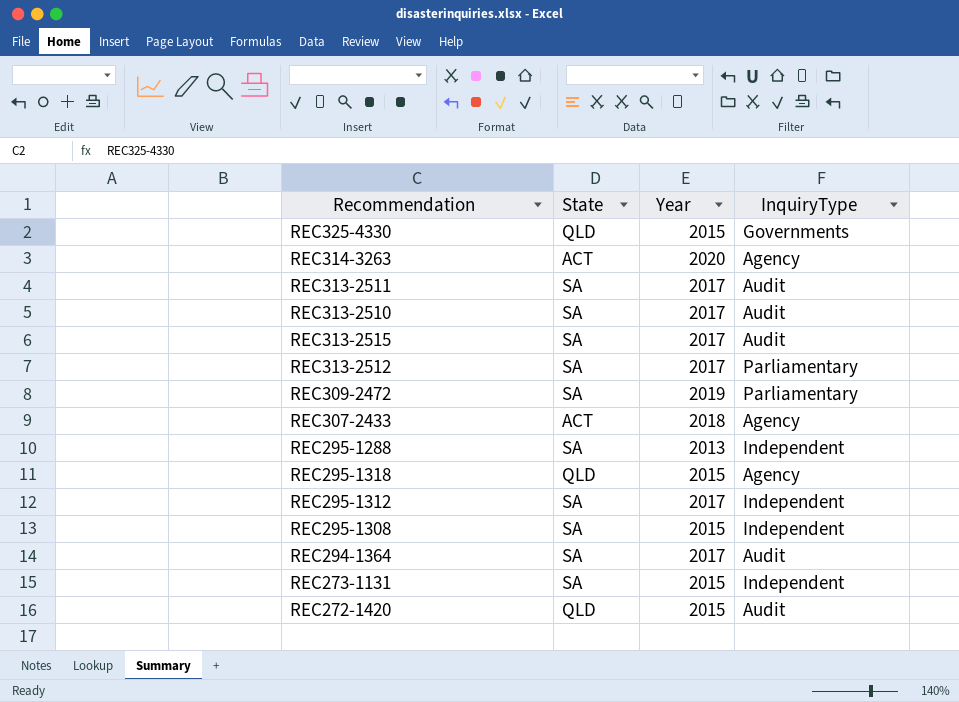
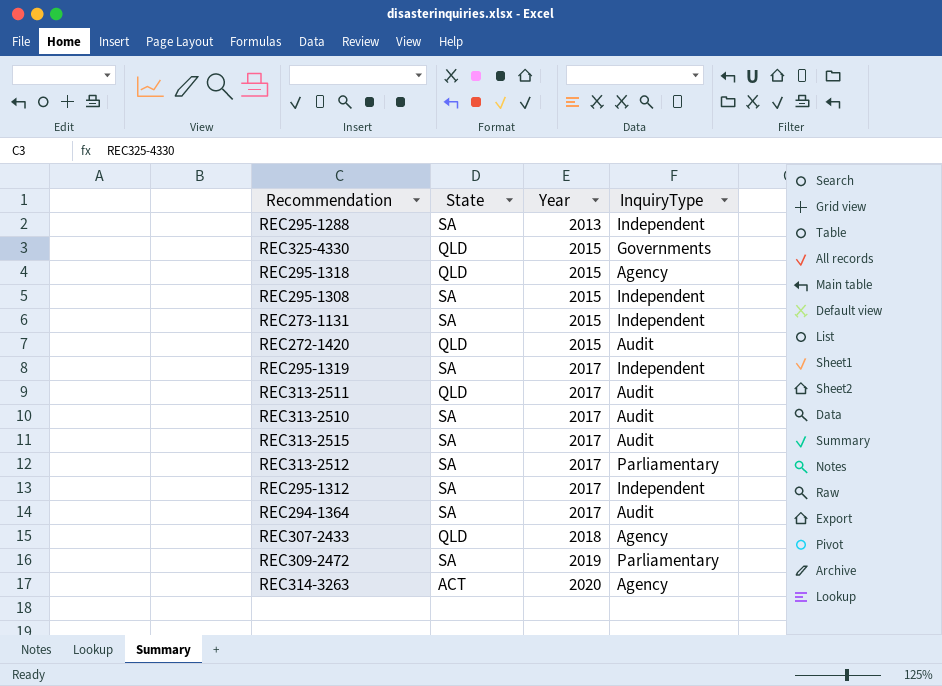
row order: none -> Year ascending
row REC295-1319: none -> SA | 2017 | Independent
REC313-2511 | State: SA -> QLD
REC307-2433 | State: ACT -> QLD

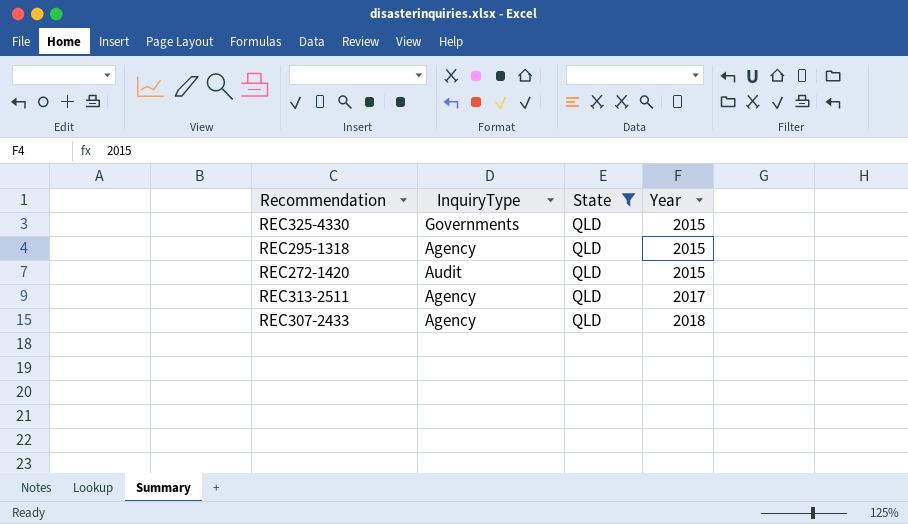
filter: none -> State = QLD
column InquiryType | position: 4 -> 2
REC313-2511 | InquiryType: Audit -> Agency

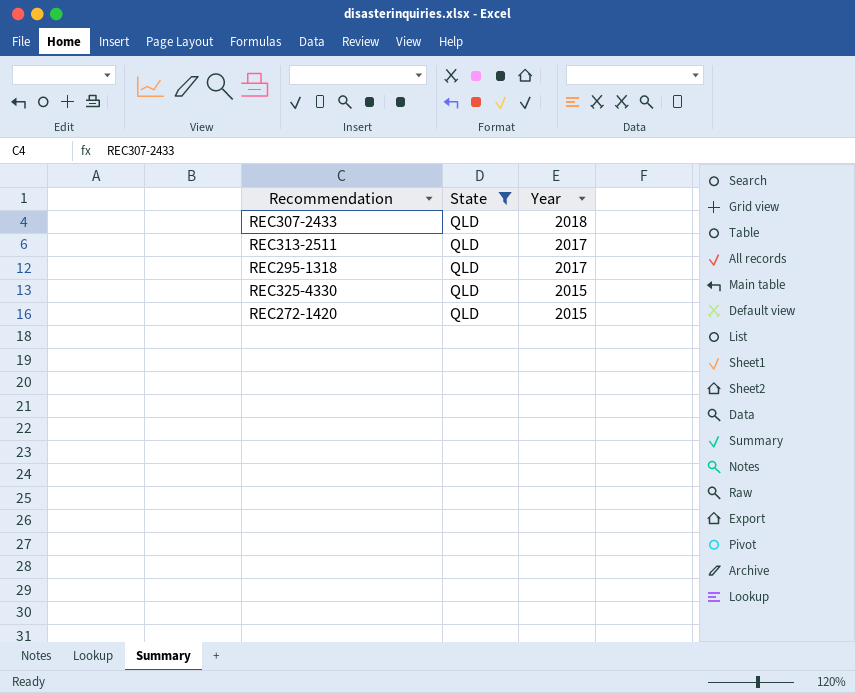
row order: Year ascending -> Year descending
column InquiryType | position: 2 -> none
REC295-1318 | Year: 2015 -> 2017

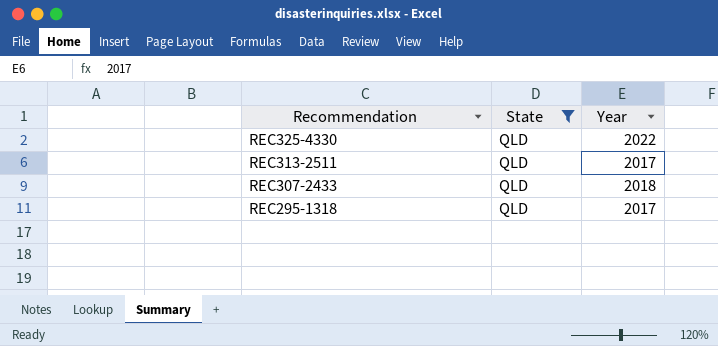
row order: Year descending -> Recommendation descending
row REC272-1420: QLD | 2015 -> none
REC325-4330 | Year: 2015 -> 2022

